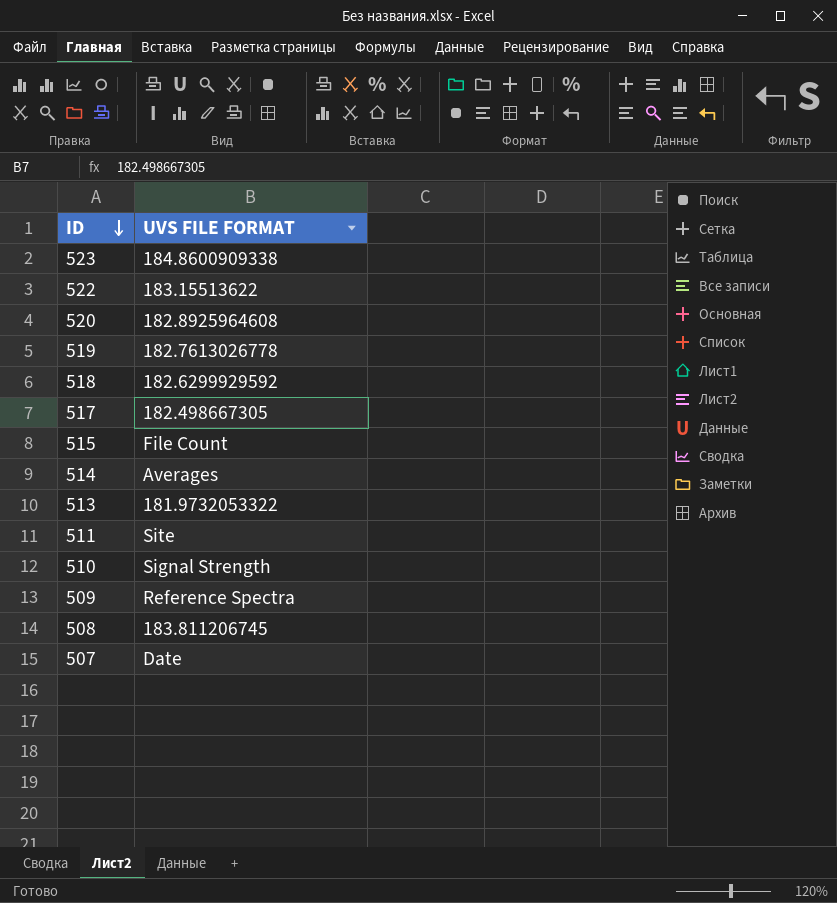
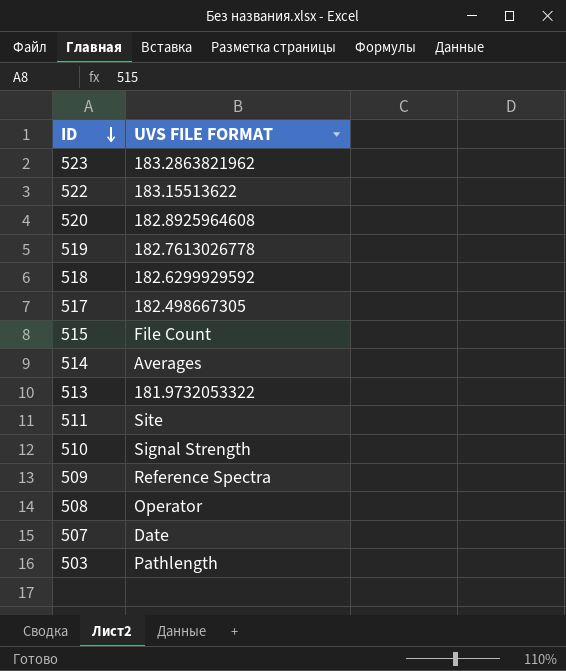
523 | UVS FILE FORMAT: 184.8600909338 -> 183.2863821962
508 | UVS FILE FORMAT: 183.811206745 -> Operator
row 503: none -> Pathlength

